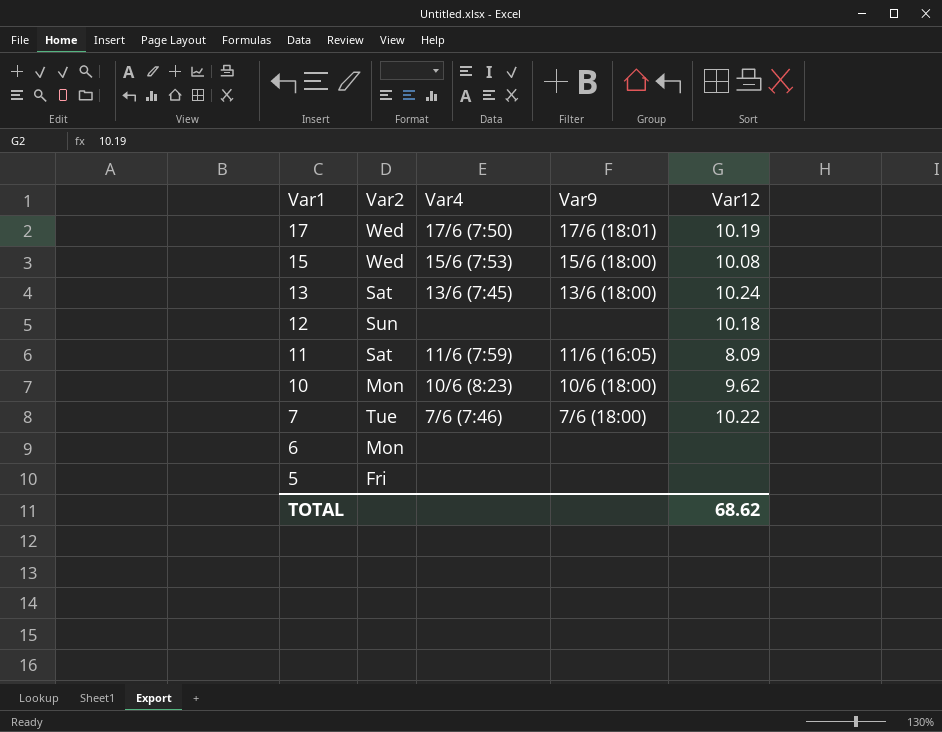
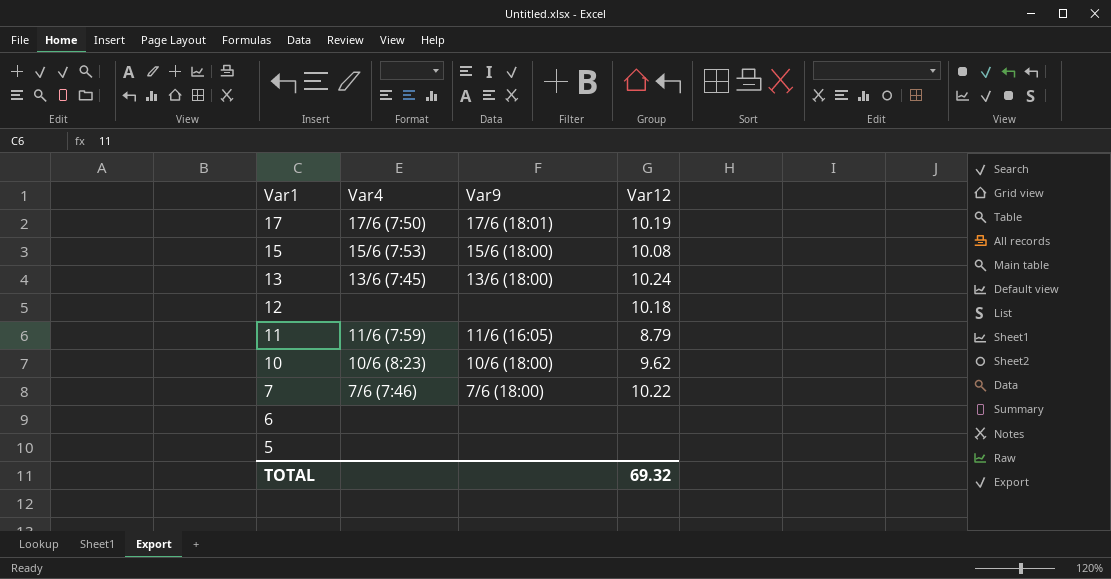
column Var2 | position: 2 -> none
11 | Var12: 8.09 -> 8.79
TOTAL | Var12: 68.62 -> 69.32

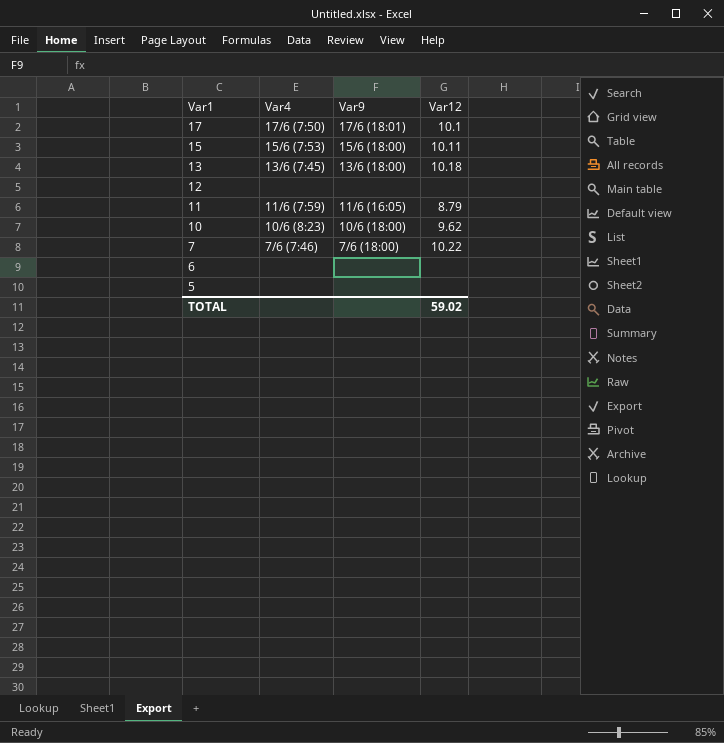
17 | Var12: 10.19 -> 10.1
15 | Var12: 10.08 -> 10.11
13 | Var12: 10.24 -> 10.18
12 | Var12: 10.18 -> none
TOTAL | Var12: 69.32 -> 59.02

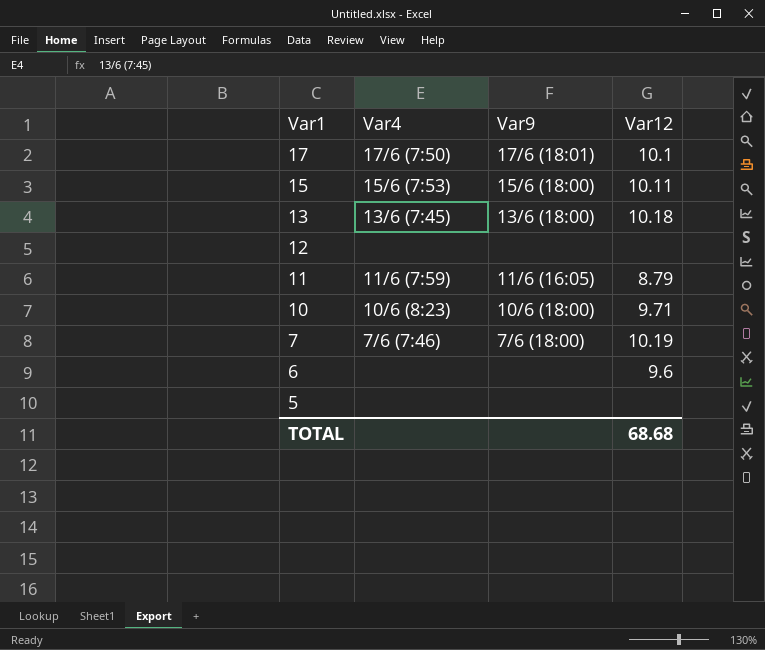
10 | Var12: 9.62 -> 9.71
7 | Var12: 10.22 -> 10.19
6 | Var12: none -> 9.6
TOTAL | Var12: 59.02 -> 68.68

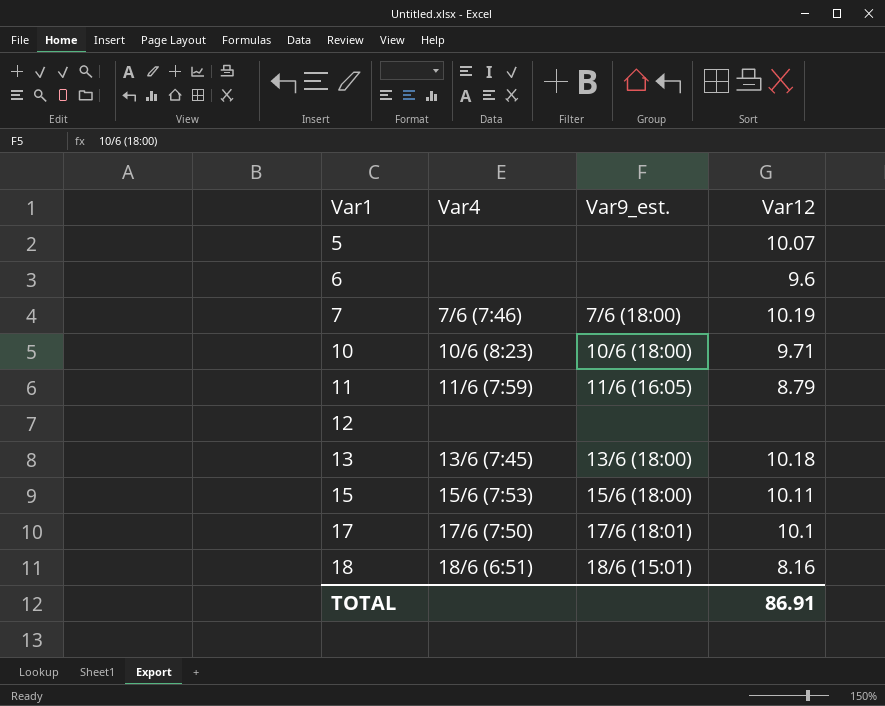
row order: Var1 descending -> Var1 ascending
column name: Var9 -> Var9_est.
5 | Var12: none -> 10.07
row 18: none -> 18/6 (6:51) | 18/6 (15:01) | 8.16
TOTAL | Var12: 68.68 -> 86.91

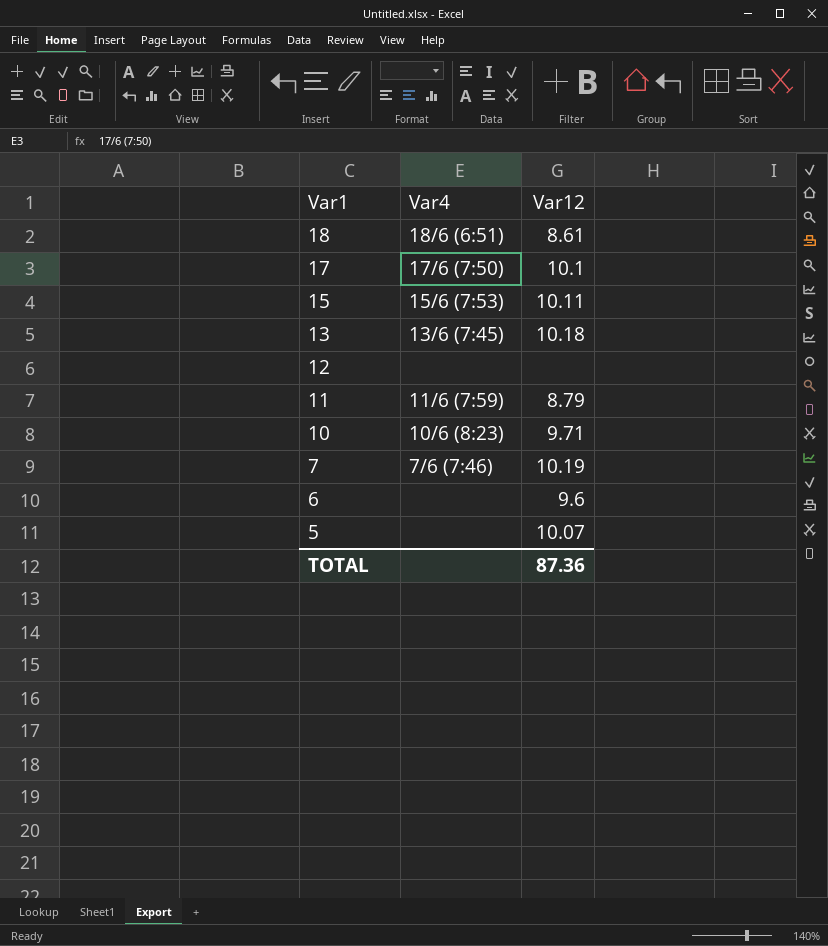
row order: Var1 ascending -> Var1 descending
column Var9_est. | position: 3 -> none
18 | Var12: 8.16 -> 8.61
TOTAL | Var12: 86.91 -> 87.36

